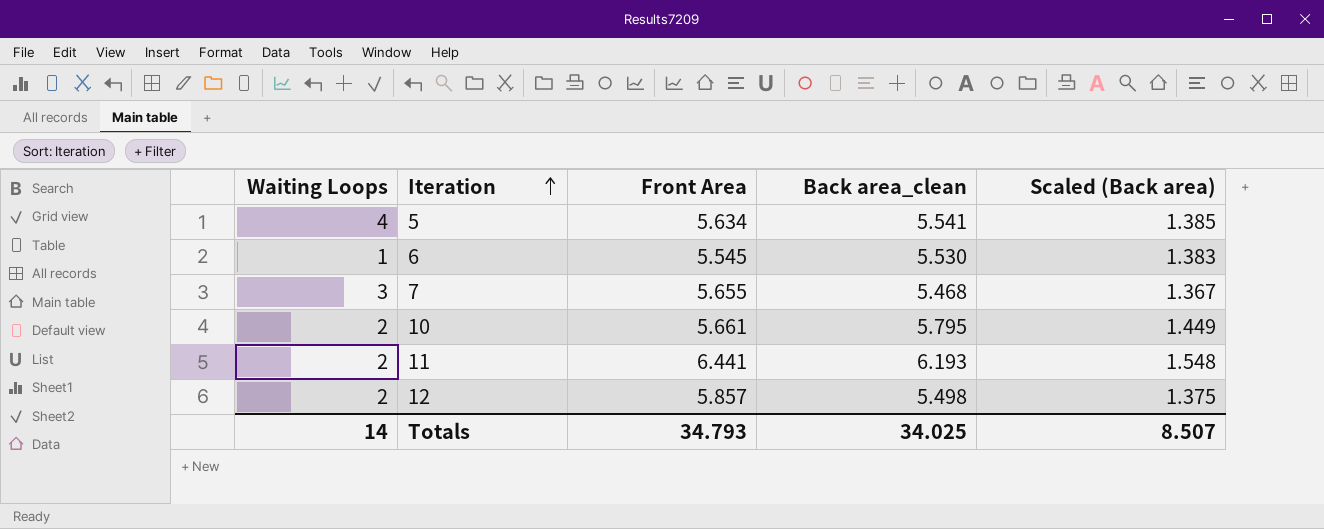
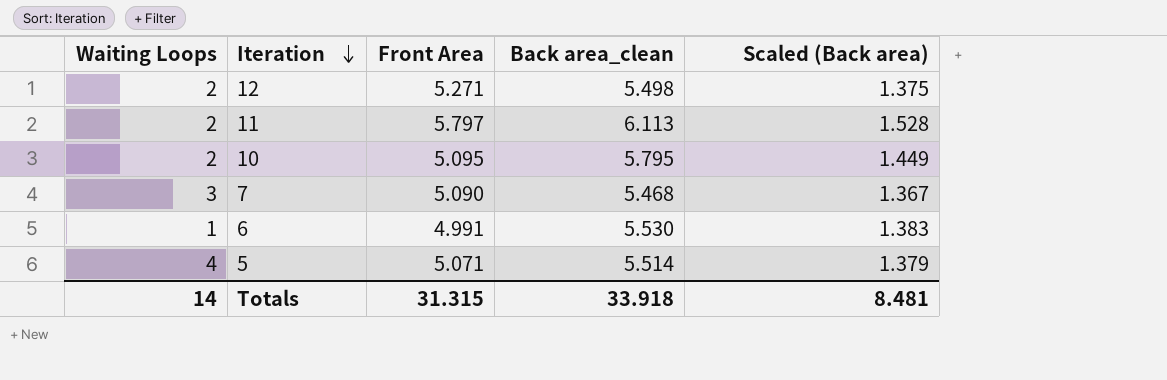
row order: Iteration ascending -> Iteration descending
12 | Front Area: 5.857 -> 5.271
11 | Front Area: 6.441 -> 5.797
11 | Back area_clean: 6.193 -> 6.113
11 | Scaled (Back area): 1.548 -> 1.528
10 | Front Area: 5.661 -> 5.095
7 | Front Area: 5.655 -> 5.090
6 | Front Area: 5.545 -> 4.991
5 | Front Area: 5.634 -> 5.071
5 | Back area_clean: 5.541 -> 5.514
5 | Scaled (Back area): 1.385 -> 1.379
Totals | Front Area: 34.793 -> 31.315
Totals | Back area_clean: 34.025 -> 33.918
Totals | Scaled (Back area): 8.507 -> 8.481

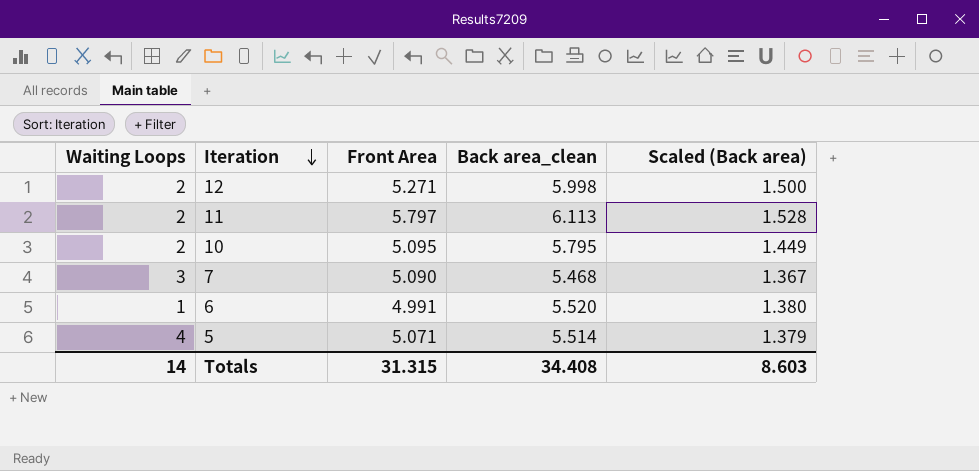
12 | Back area_clean: 5.498 -> 5.998
12 | Scaled (Back area): 1.375 -> 1.500
6 | Back area_clean: 5.530 -> 5.520
6 | Scaled (Back area): 1.383 -> 1.380
Totals | Back area_clean: 33.918 -> 34.408
Totals | Scaled (Back area): 8.481 -> 8.603

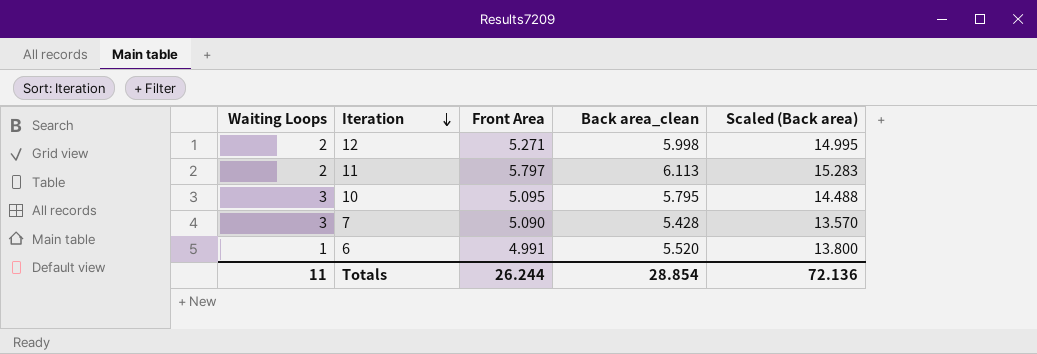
column Scaled (Back area) | formula: [Back area_clean] * 0.25 -> [Back area_clean] * 2.5
row 5: 4 | 5.071 | 5.514 | 1.379 -> none
10 | Waiting Loops: 2 -> 3
7 | Back area_clean: 5.468 -> 5.428
Totals | Waiting Loops: 14 -> 11
Totals | Front Area: 31.315 -> 26.244
Totals | Back area_clean: 34.408 -> 28.854
Totals | Scaled (Back area): 8.603 -> 72.136

